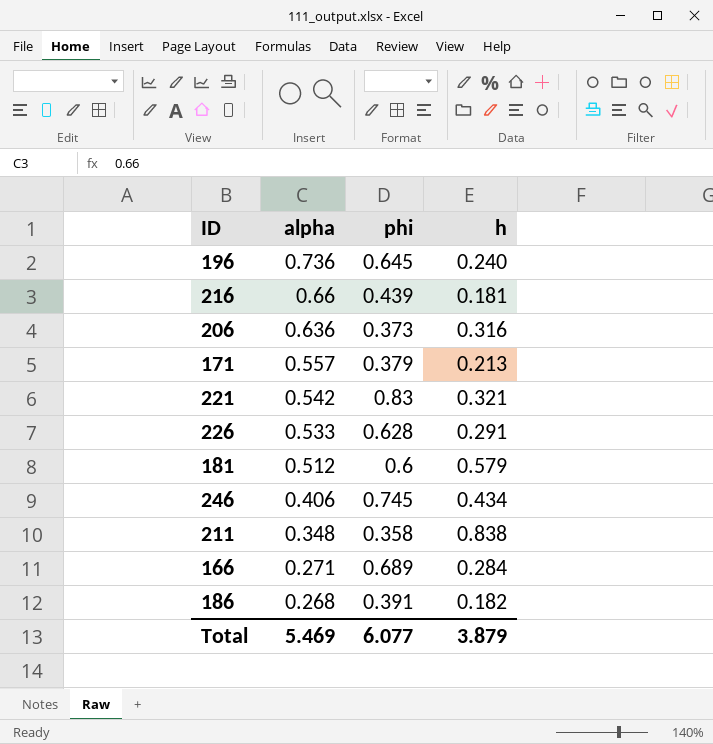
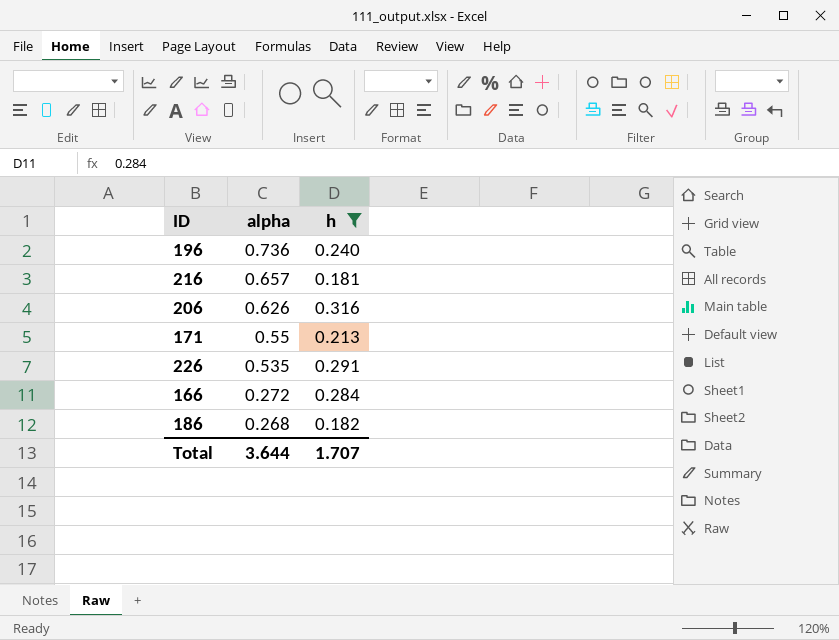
filter: none -> h <= 0.316
column phi | position: 3 -> none
216 | alpha: 0.66 -> 0.657
206 | alpha: 0.636 -> 0.626
171 | alpha: 0.557 -> 0.55
226 | alpha: 0.533 -> 0.535
166 | alpha: 0.271 -> 0.272
Total | alpha: 5.469 -> 3.644
Total | h: 3.879 -> 1.707

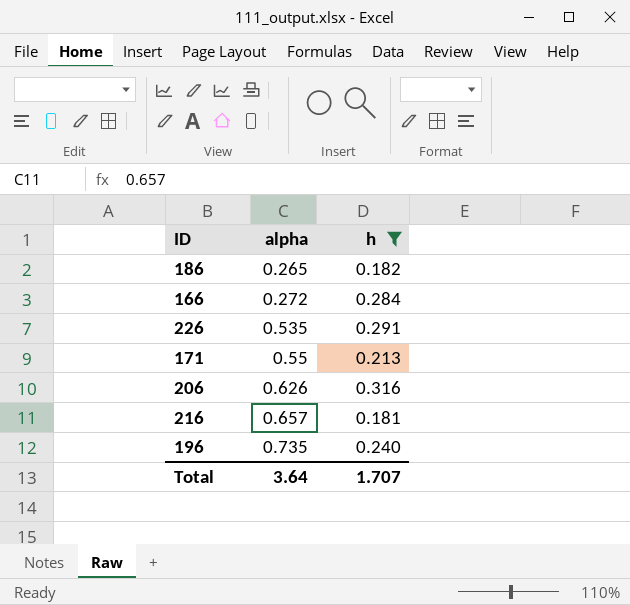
row order: alpha descending -> alpha ascending
186 | alpha: 0.268 -> 0.265
196 | alpha: 0.736 -> 0.735
Total | alpha: 3.644 -> 3.64

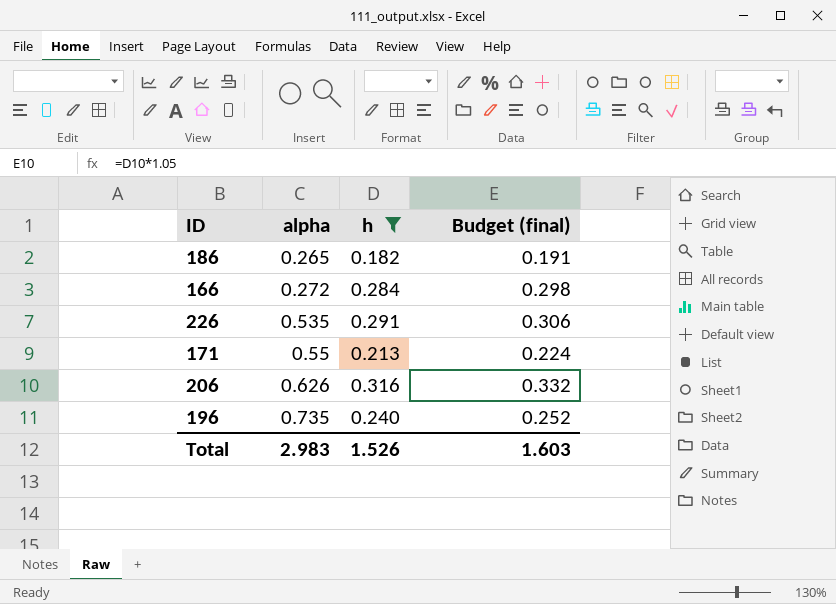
column Budget (final) | formula: none -> [h] * 1.05
row 216: 0.657 | 0.181 -> none
Total | alpha: 3.64 -> 2.983
Total | h: 1.707 -> 1.526

